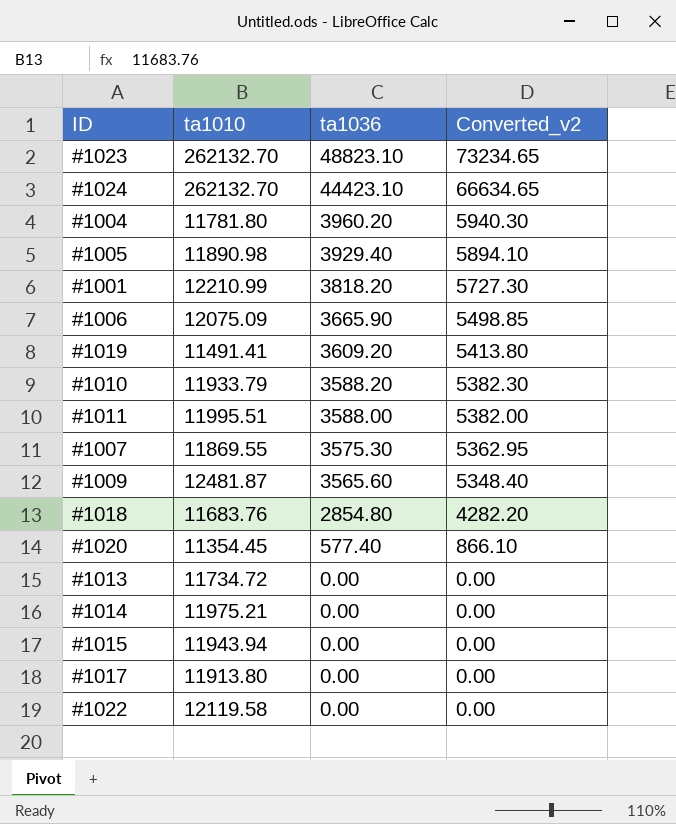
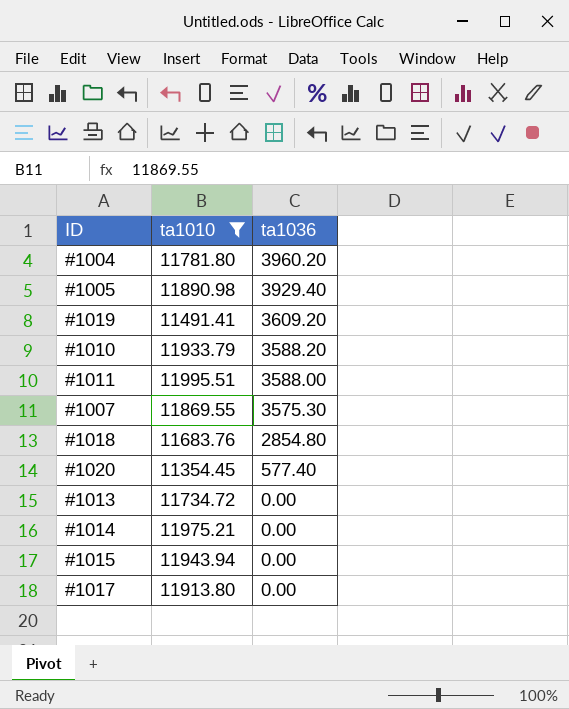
filter: none -> ta1010 <= 11995.51
column Converted_v2 | formula: [ta1036] * 1.5 -> none

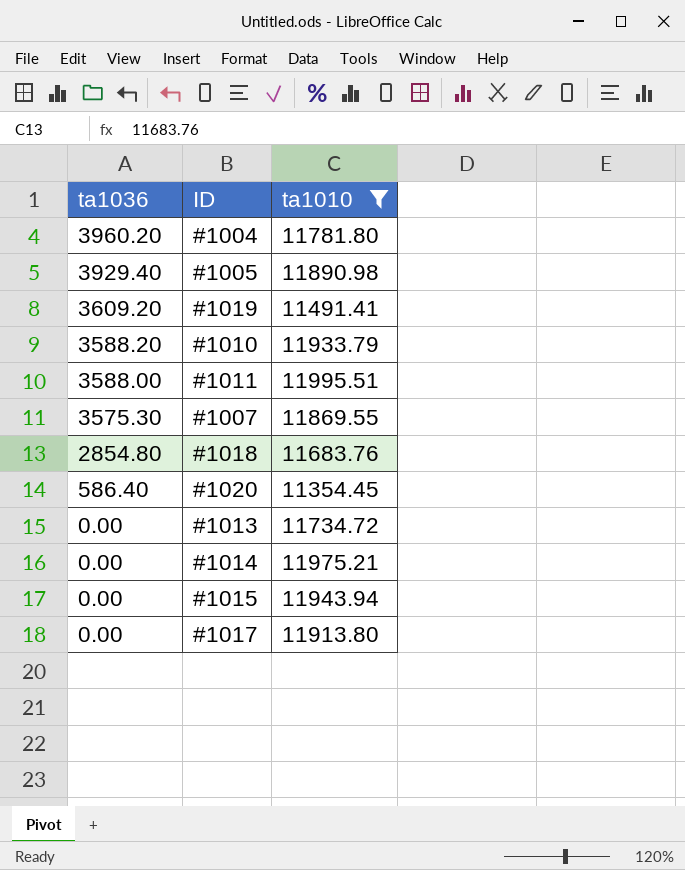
column ta1036 | position: 3 -> 1
#1020 | ta1036: 577.40 -> 586.40

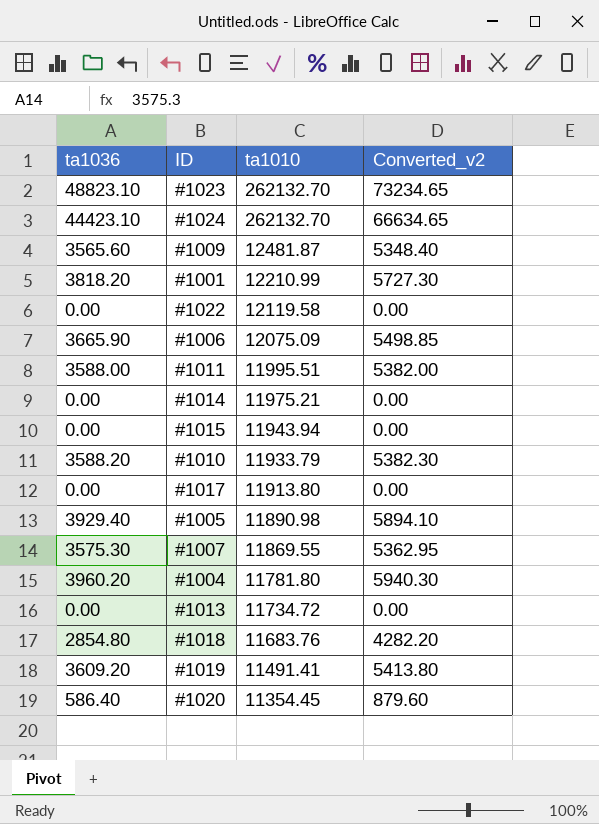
filter: ta1010 <= 11995.51 -> none
row order: ta1036 descending -> ta1010 descending
column Converted_v2 | formula: none -> [ta1036] * 1.5

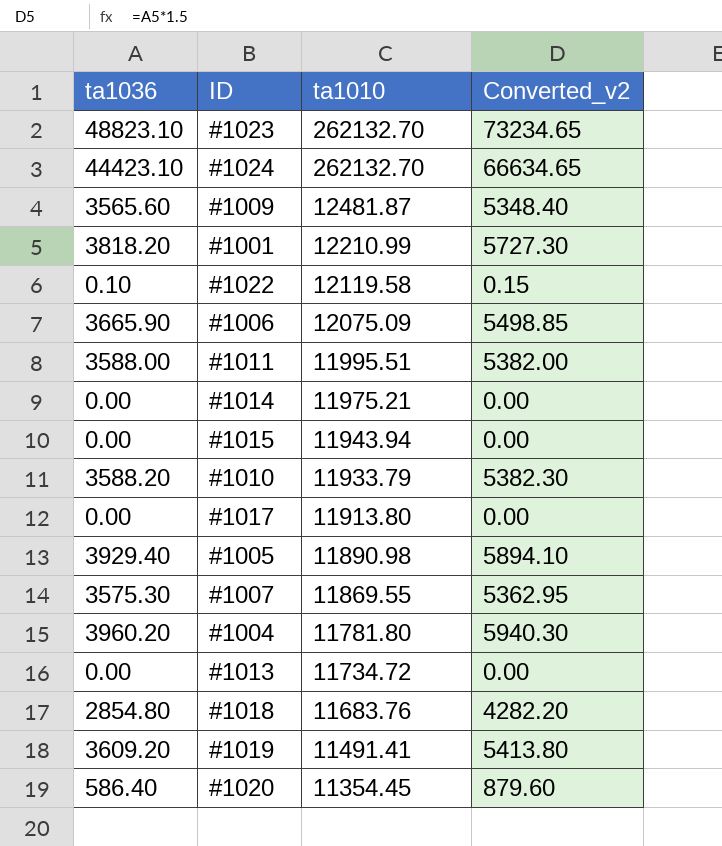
#1022 | ta1036: 0.00 -> 0.10
#1022 | Converted_v2: 0.00 -> 0.15

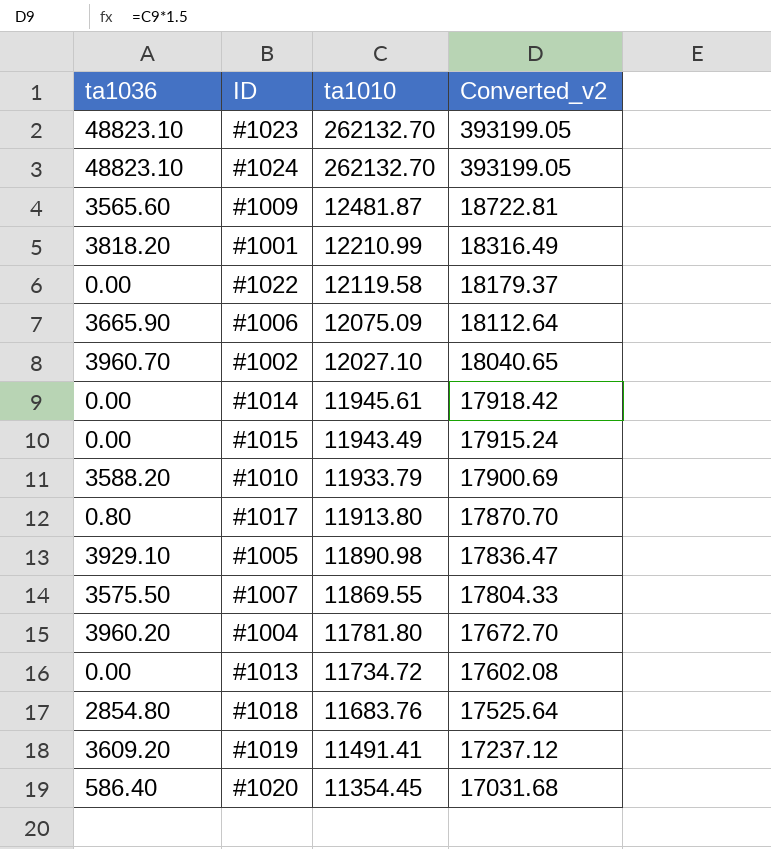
column Converted_v2 | formula: [ta1036] * 1.5 -> [ta1010] * 1.5
row #1011: 3588.00 | 11995.51 | 5382.00 -> none
#1024 | ta1036: 44423.10 -> 48823.10
#1022 | ta1036: 0.10 -> 0.00
row #1002: none -> 3960.70 | 12027.10 | 18040.65
#1014 | ta1010: 11975.21 -> 11945.61
#1015 | ta1010: 11943.94 -> 11943.49
#1017 | ta1036: 0.00 -> 0.80
#1005 | ta1036: 3929.40 -> 3929.10
#1007 | ta1036: 3575.30 -> 3575.50

